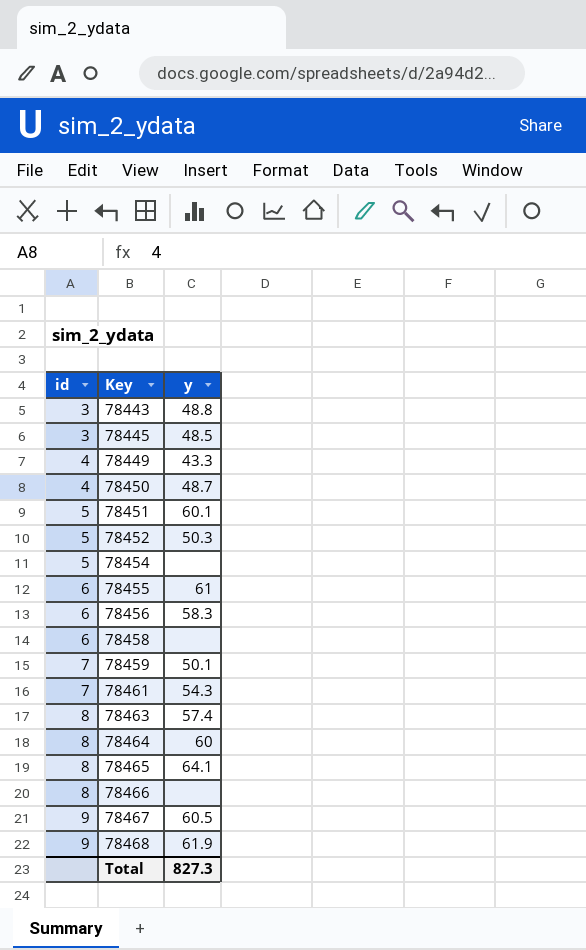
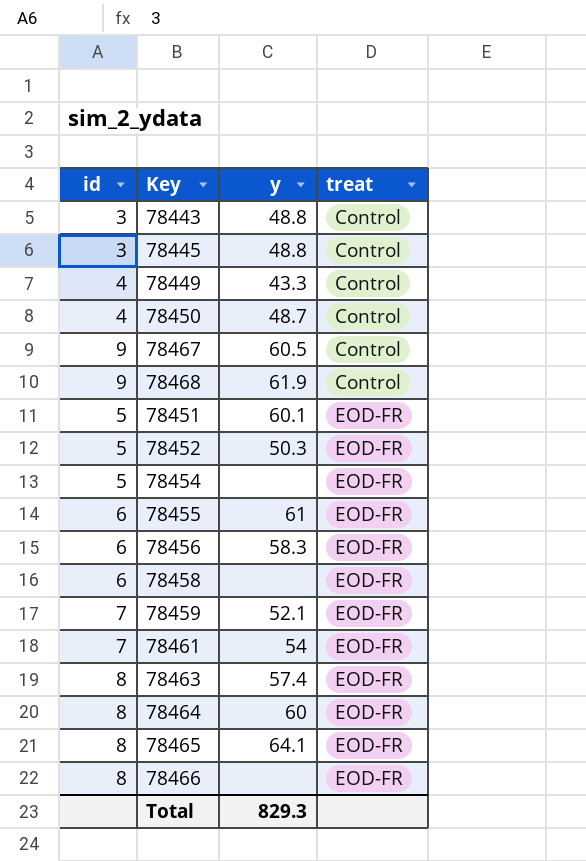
row order: id ascending -> treat ascending
column treat | position: none -> 4
78445 | y: 48.5 -> 48.8
78459 | y: 50.1 -> 52.1
78461 | y: 54.3 -> 54
Total | y: 827.3 -> 829.3

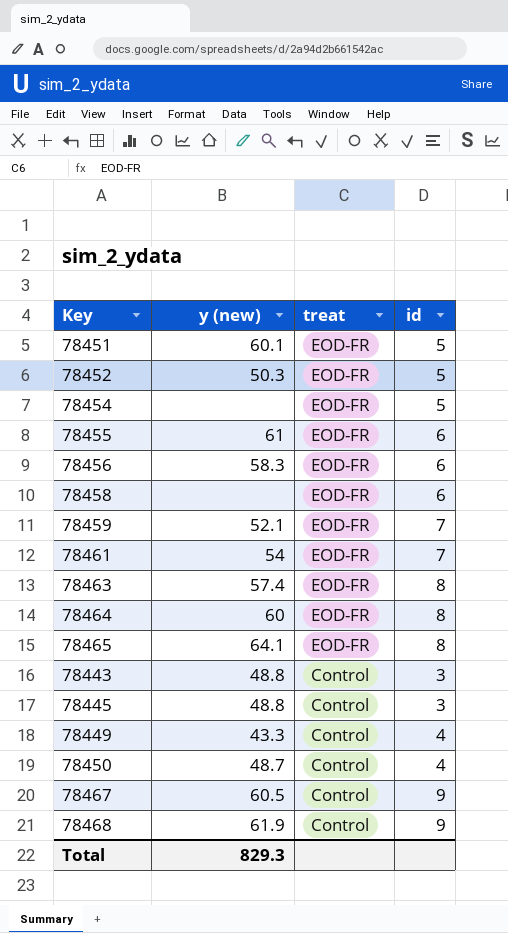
row order: treat ascending -> treat descending
column name: y -> y (new)
column id | position: 1 -> 4
row 78466: 8 | none | EOD-FR -> none

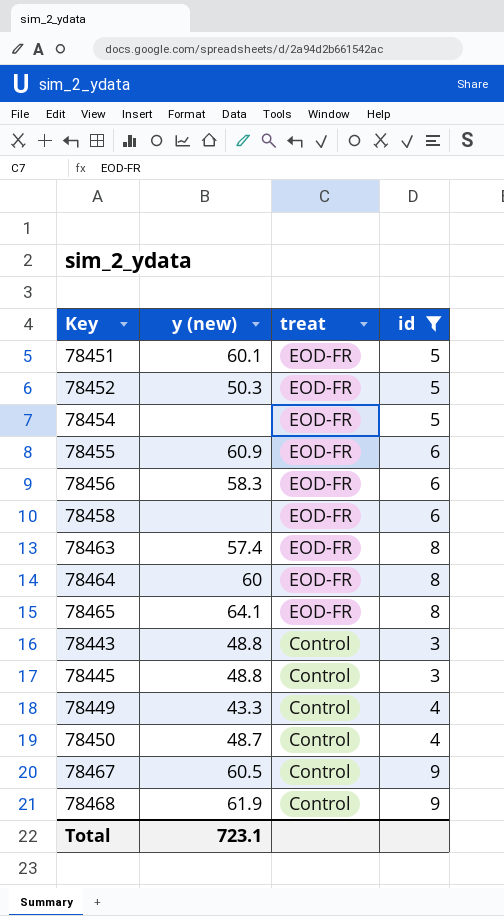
filter: none -> id != 7
78455 | y (new): 61 -> 60.9
Total | y (new): 829.3 -> 723.1

